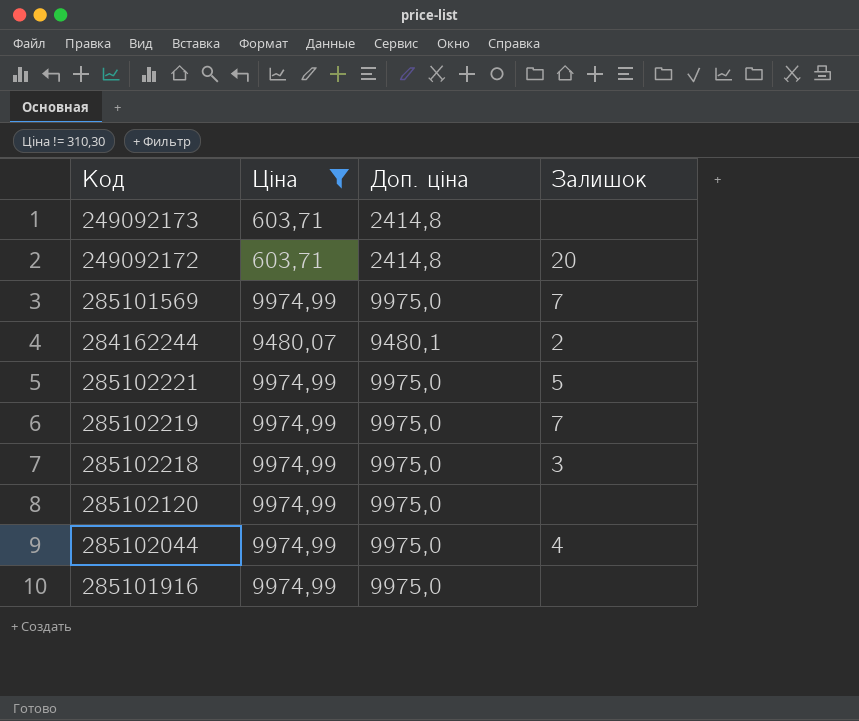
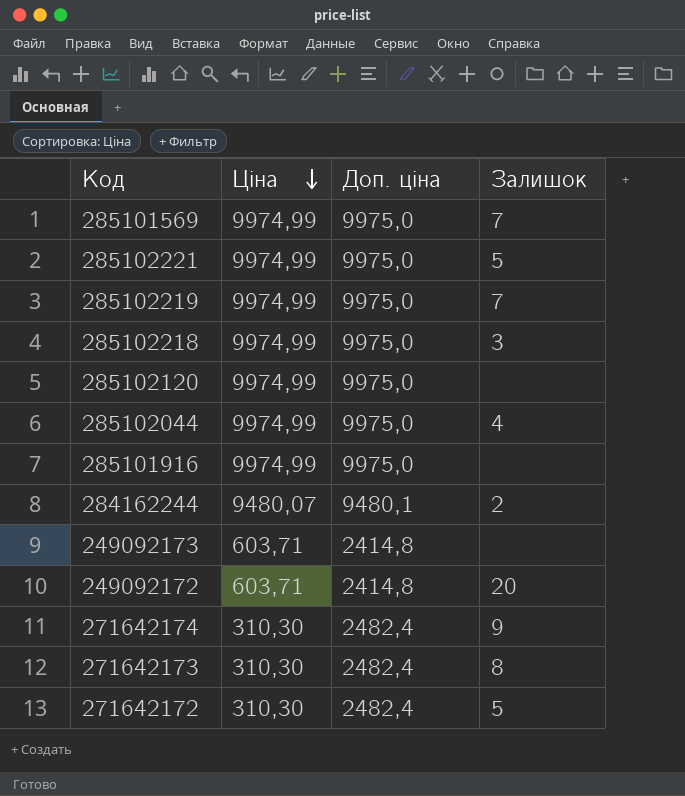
filter: Ціна != 310,30 -> none
row order: none -> Ціна descending

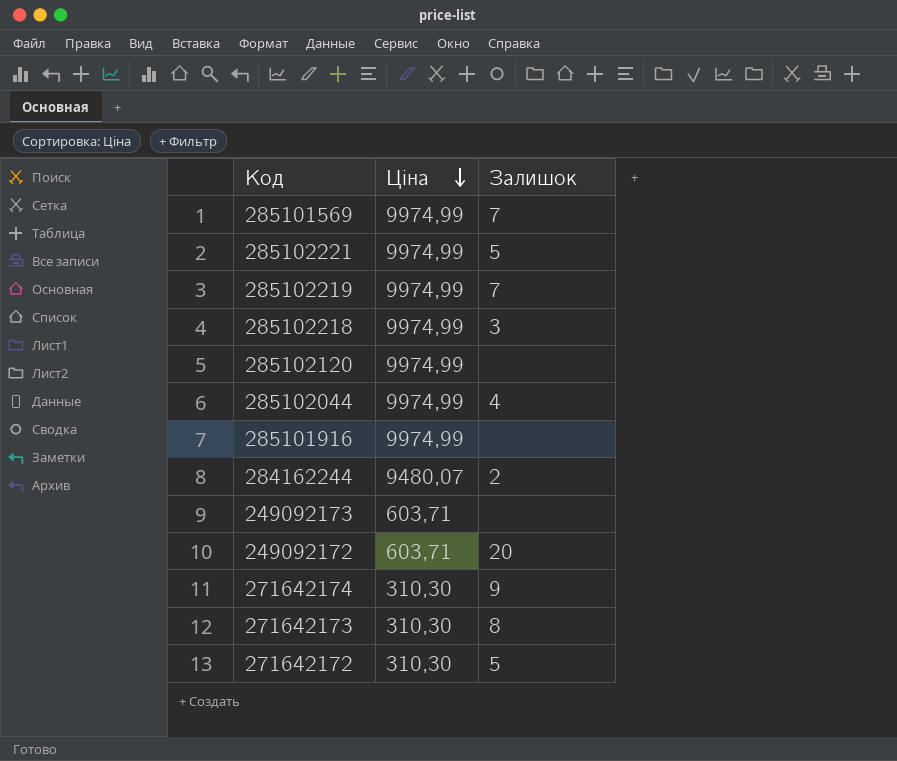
column Доп. ціна | position: 3 -> none

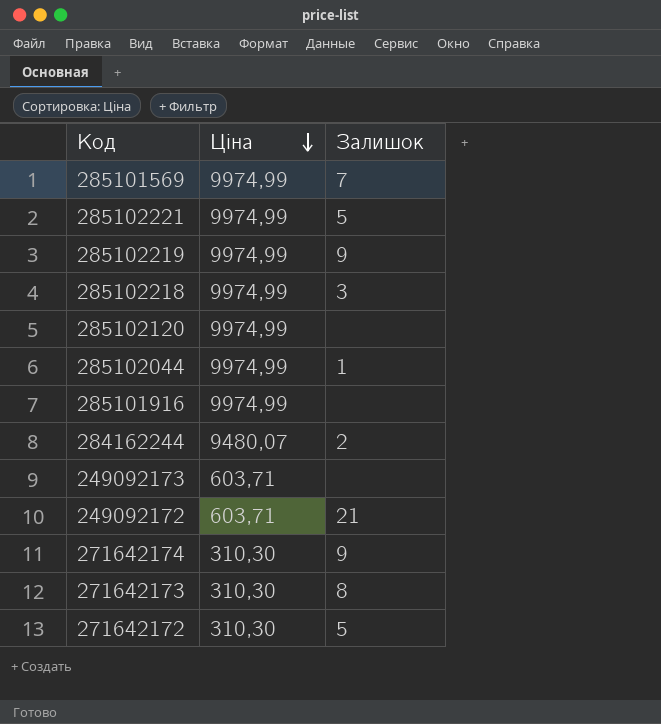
285102219 | Залишок: 7 -> 9
285102044 | Залишок: 4 -> 1
249092172 | Залишок: 20 -> 21

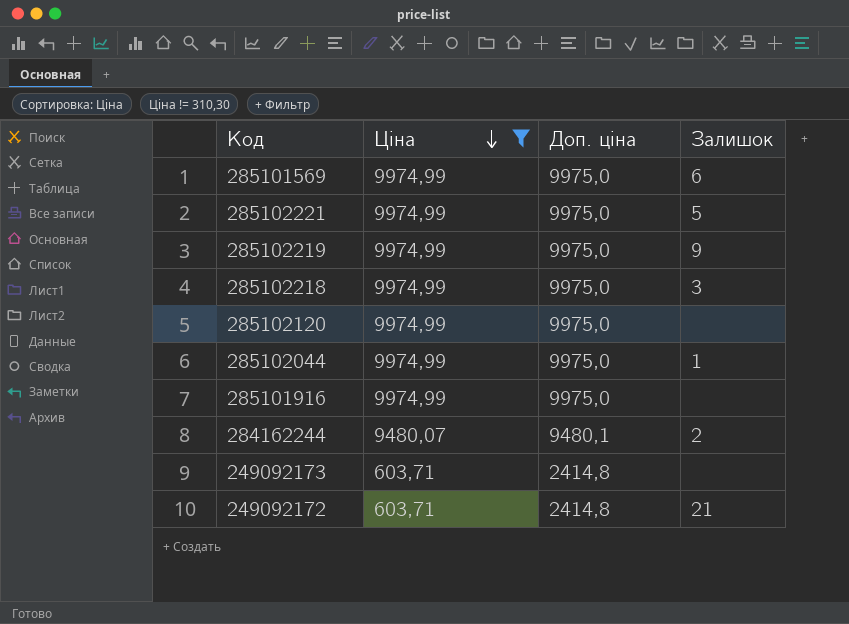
filter: none -> Ціна != 310,30
column Доп. ціна | position: none -> 3
285101569 | Залишок: 7 -> 6

